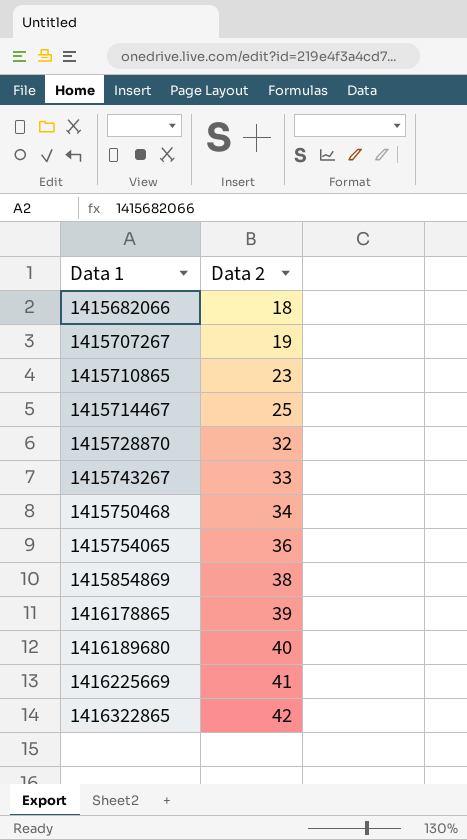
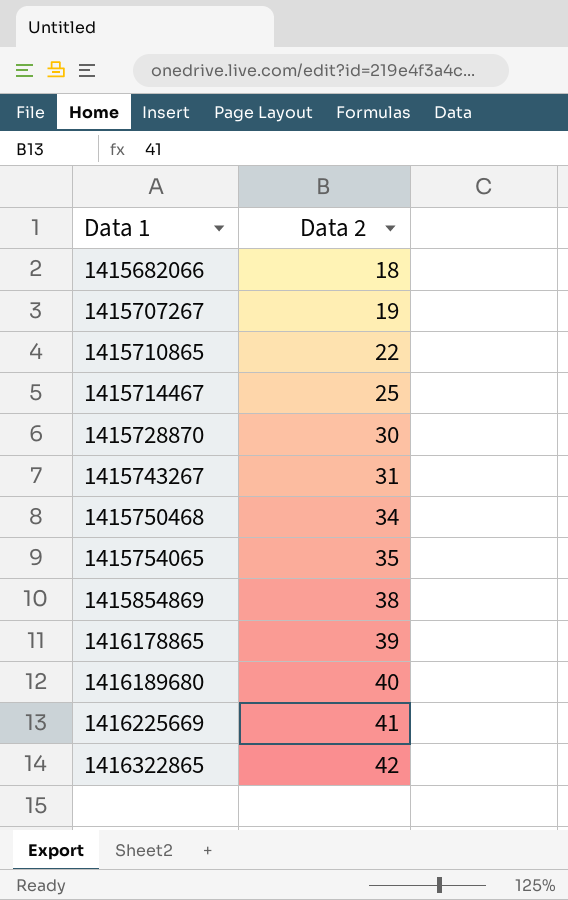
1415710865 | Data 2: 23 -> 22
1415728870 | Data 2: 32 -> 30
1415743267 | Data 2: 33 -> 31
1415754065 | Data 2: 36 -> 35

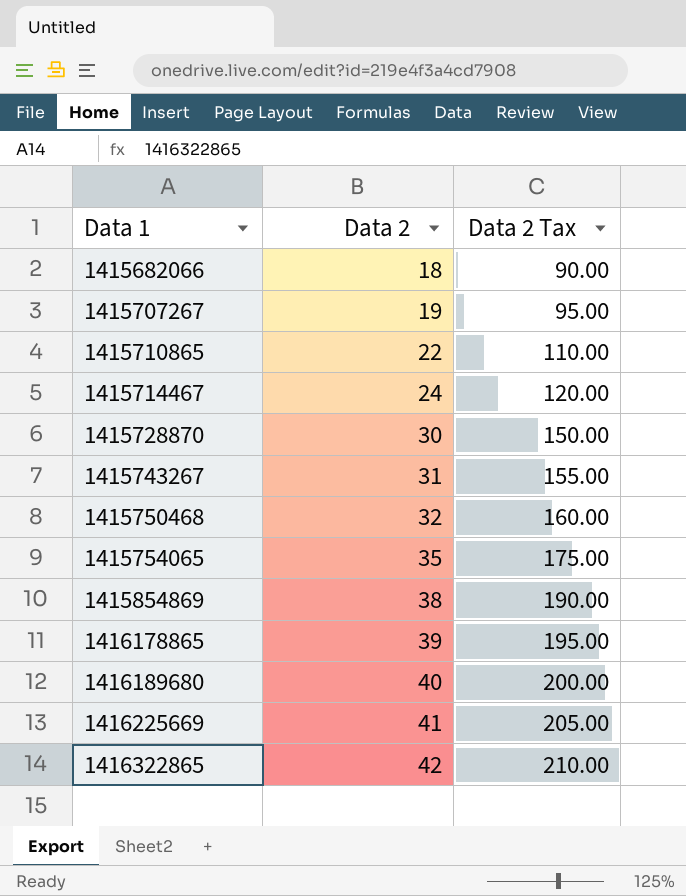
column Data 2 Tax | formula: none -> [Data 2] * 5
1415714467 | Data 2: 25 -> 24
1415750468 | Data 2: 34 -> 32

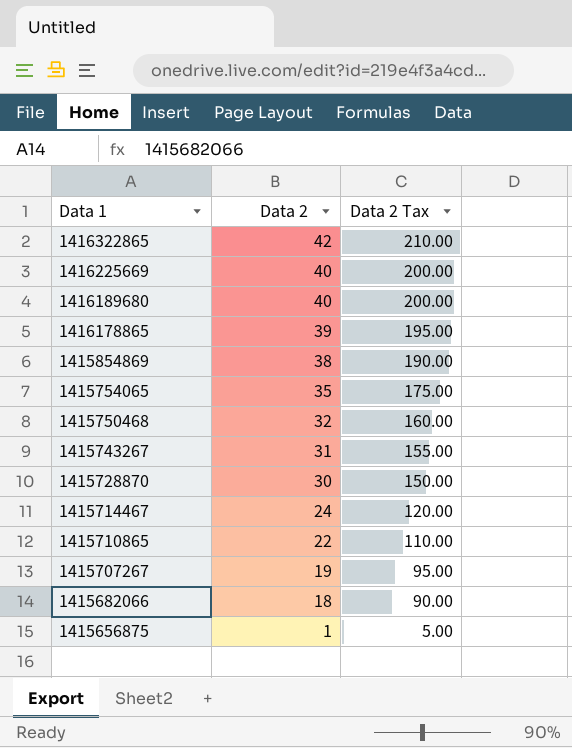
row order: Data 1 ascending -> Data 1 descending
1416225669 | Data 2: 41 -> 40
1416225669 | Data 2 Tax: 205.00 -> 200.00
row 1415656875: none -> 1 | 5.00

